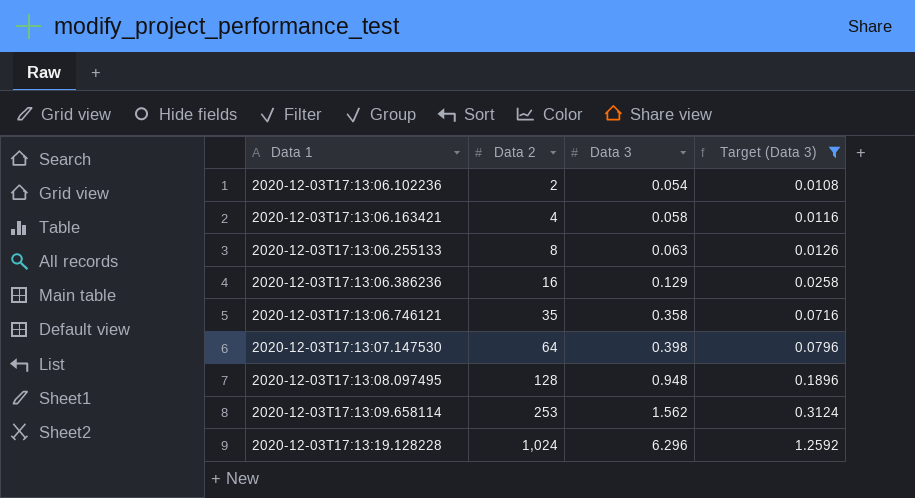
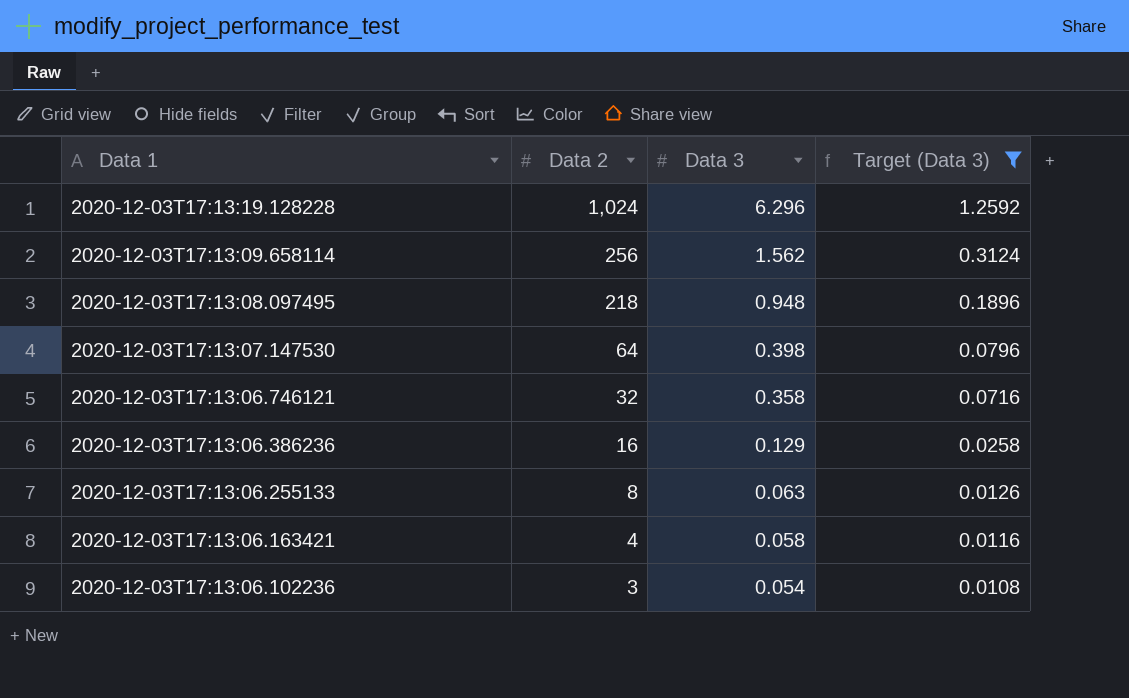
row order: Data 1 ascending -> Data 1 descending
2020-12-03T17:13:09.658114 | Data 2: 253 -> 256
2020-12-03T17:13:08.097495 | Data 2: 128 -> 218
2020-12-03T17:13:06.746121 | Data 2: 35 -> 32
2020-12-03T17:13:06.102236 | Data 2: 2 -> 3

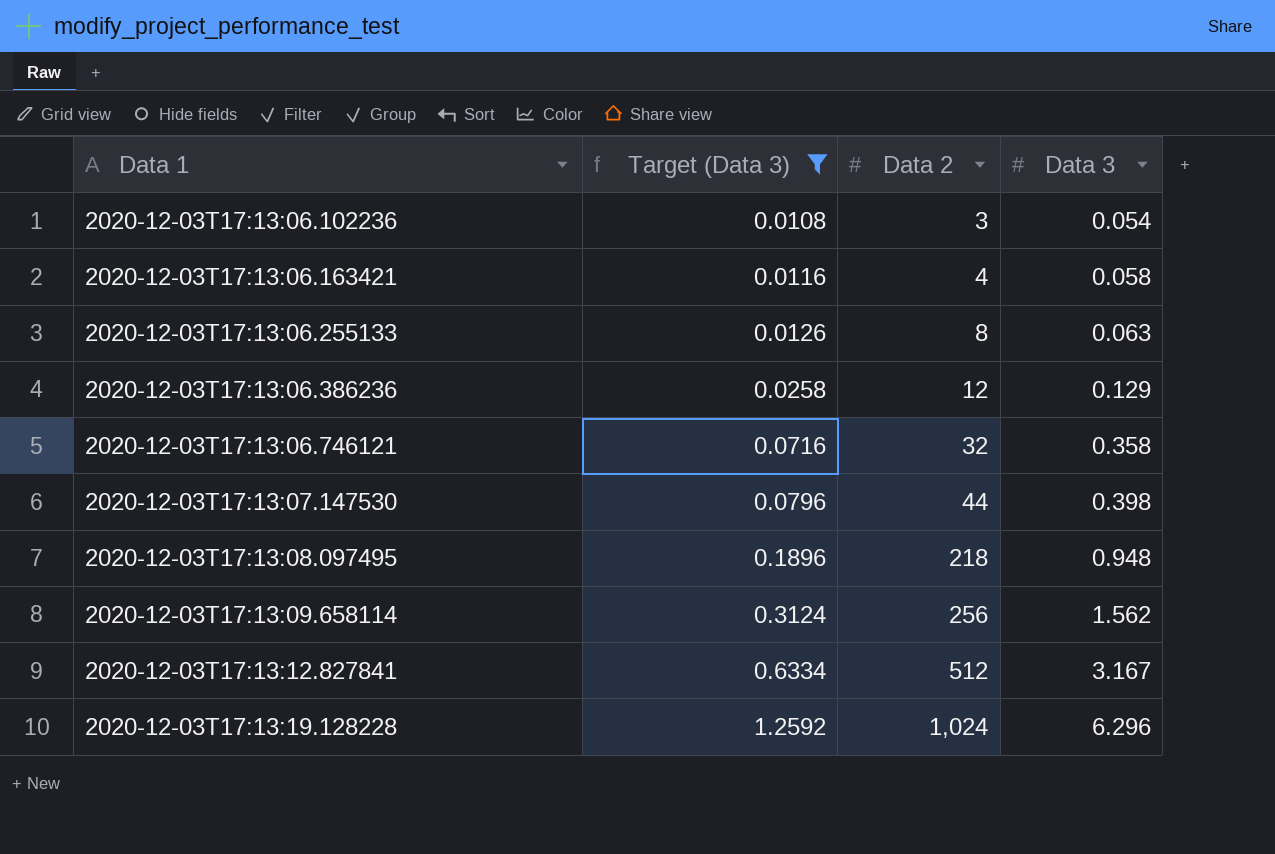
row order: Data 1 descending -> Data 1 ascending
column Target (Data 3) | position: 4 -> 2
2020-12-03T17:13:06.386236 | Data 2: 16 -> 12
2020-12-03T17:13:07.147530 | Data 2: 64 -> 44
row 2020-12-03T17:13:12.827841: none -> 0.6334 | 512 | 3.167

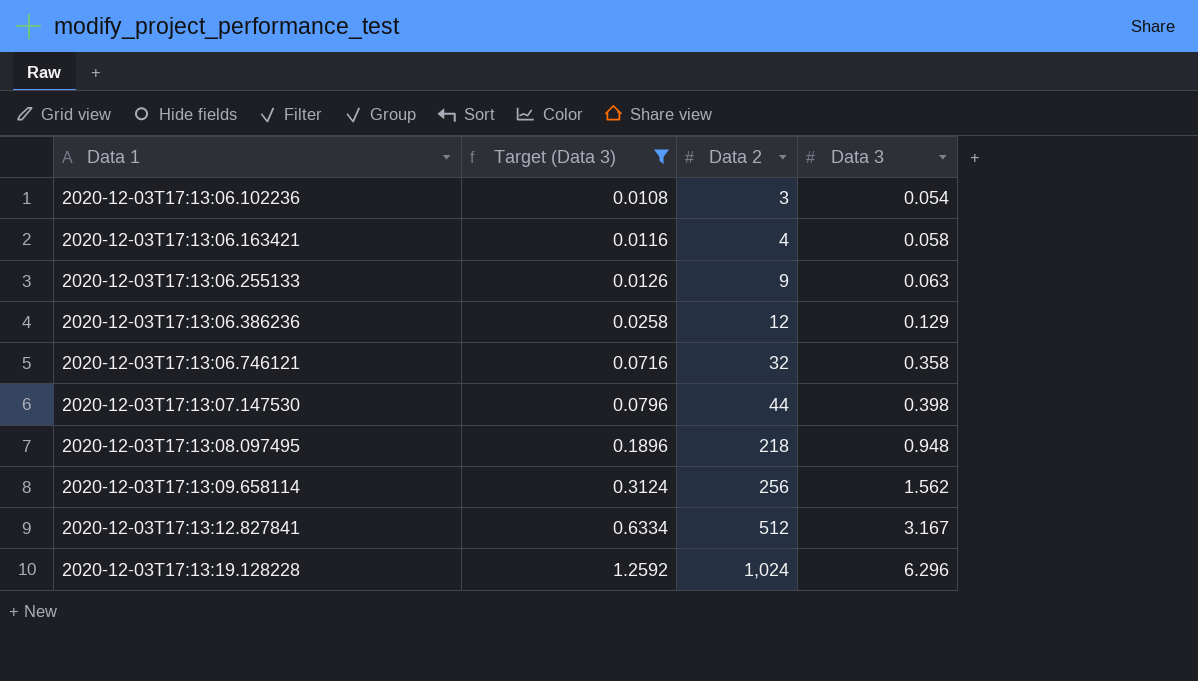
2020-12-03T17:13:06.255133 | Data 2: 8 -> 9

